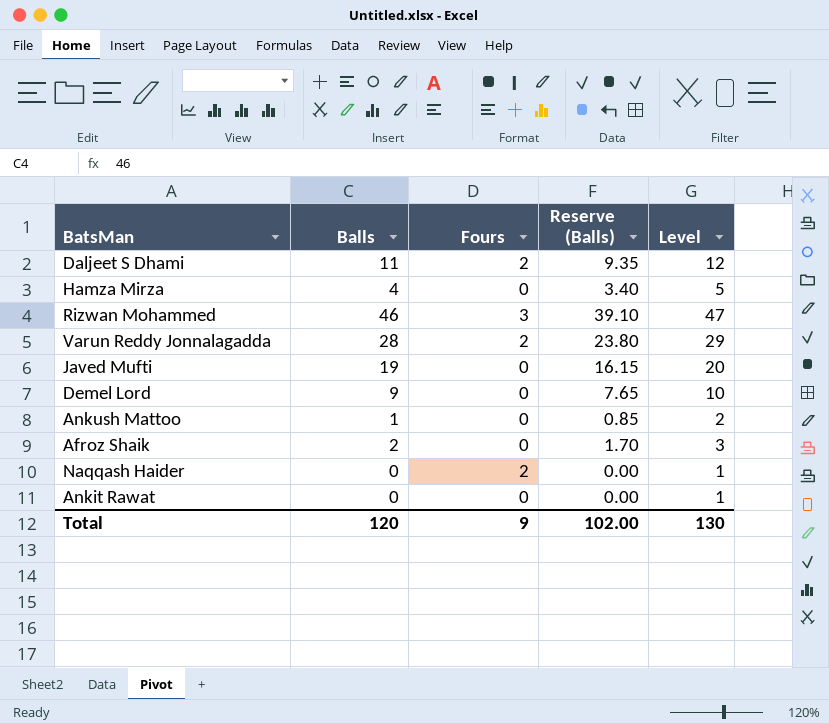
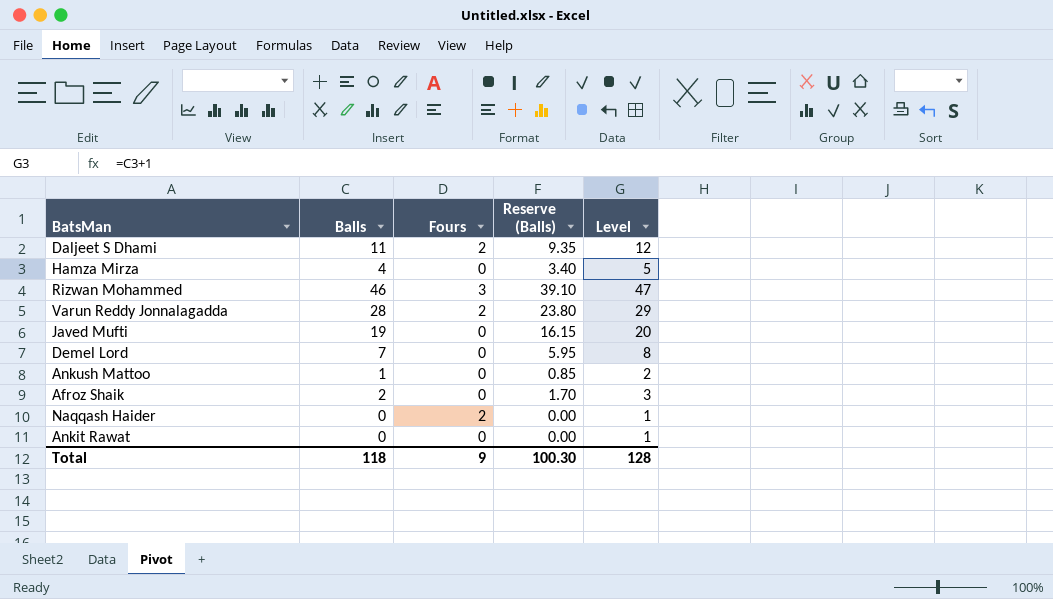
Demel Lord | Balls: 9 -> 7
Demel Lord | Reserve (Balls): 7.65 -> 5.95
Demel Lord | Level: 10 -> 8
Total | Balls: 120 -> 118
Total | Reserve (Balls): 102.00 -> 100.30
Total | Level: 130 -> 128

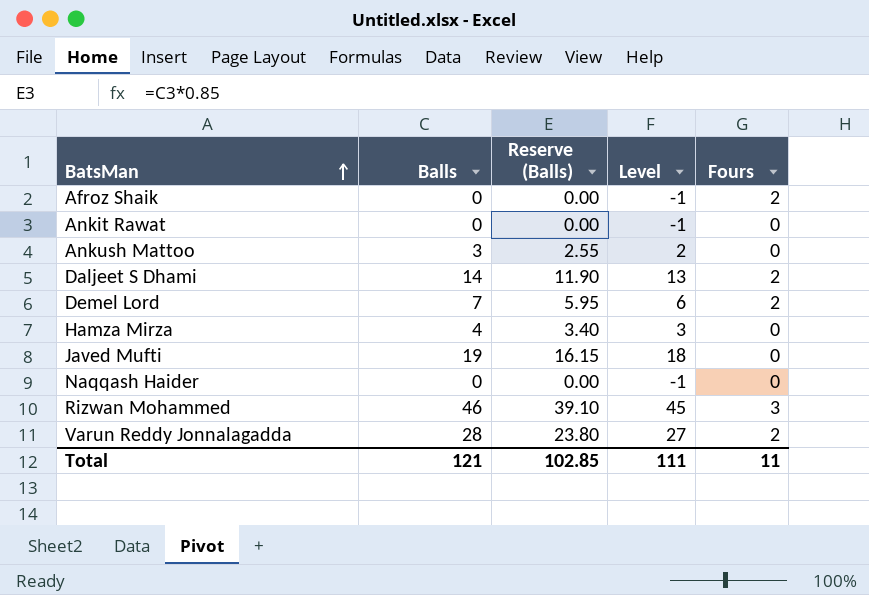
row order: none -> BatsMan ascending
column Level | formula: [Balls] + 1 -> [Balls] - 1
column Fours | position: 3 -> 5
Afroz Shaik | Balls: 2 -> 0
Afroz Shaik | Reserve (Balls): 1.70 -> 0.00
Afroz Shaik | Fours: 0 -> 2
Ankush Mattoo | Balls: 1 -> 3
Ankush Mattoo | Reserve (Balls): 0.85 -> 2.55
Daljeet S Dhami | Balls: 11 -> 14
Daljeet S Dhami | Reserve (Balls): 9.35 -> 11.90
Demel Lord | Fours: 0 -> 2
Naqqash Haider | Fours: 2 -> 0
Total | Balls: 118 -> 121
Total | Reserve (Balls): 100.30 -> 102.85
Total | Level: 128 -> 111
Total | Fours: 9 -> 11

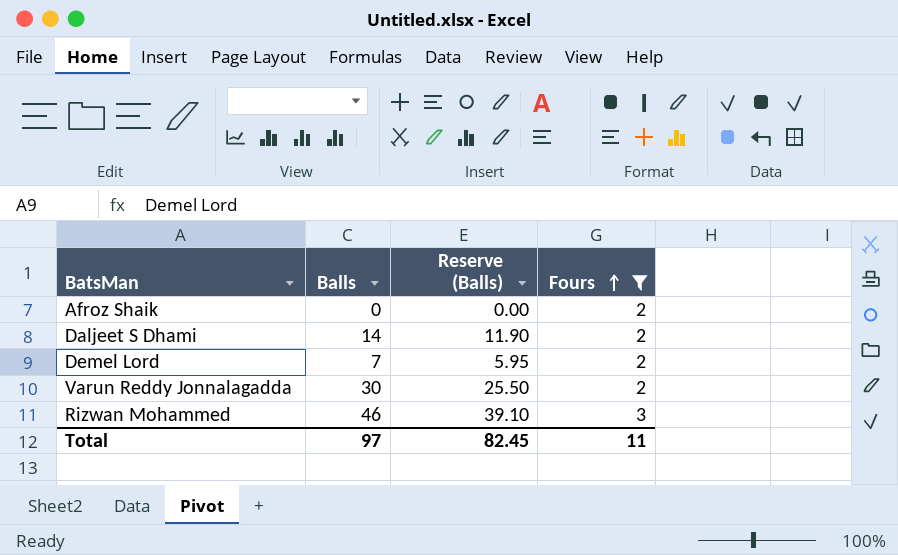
filter: none -> Fours != 0
row order: BatsMan ascending -> Fours ascending
column Level | formula: [Balls] - 1 -> none
Varun Reddy Jonnalagadda | Balls: 28 -> 30
Varun Reddy Jonnalagadda | Reserve (Balls): 23.80 -> 25.50
Total | Balls: 121 -> 97
Total | Reserve (Balls): 102.85 -> 82.45

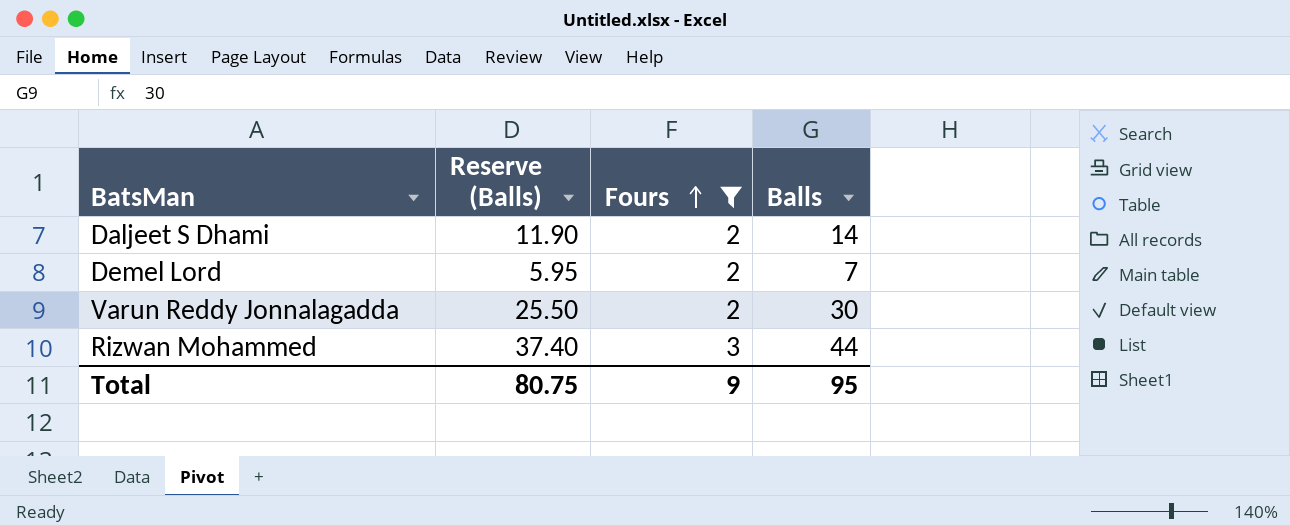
column Balls | position: 2 -> 4
row Afroz Shaik: 0 | 0.00 | 2 -> none
Rizwan Mohammed | Reserve (Balls): 39.10 -> 37.40
Rizwan Mohammed | Balls: 46 -> 44
Total | Reserve (Balls): 82.45 -> 80.75
Total | Fours: 11 -> 9
Total | Balls: 97 -> 95

